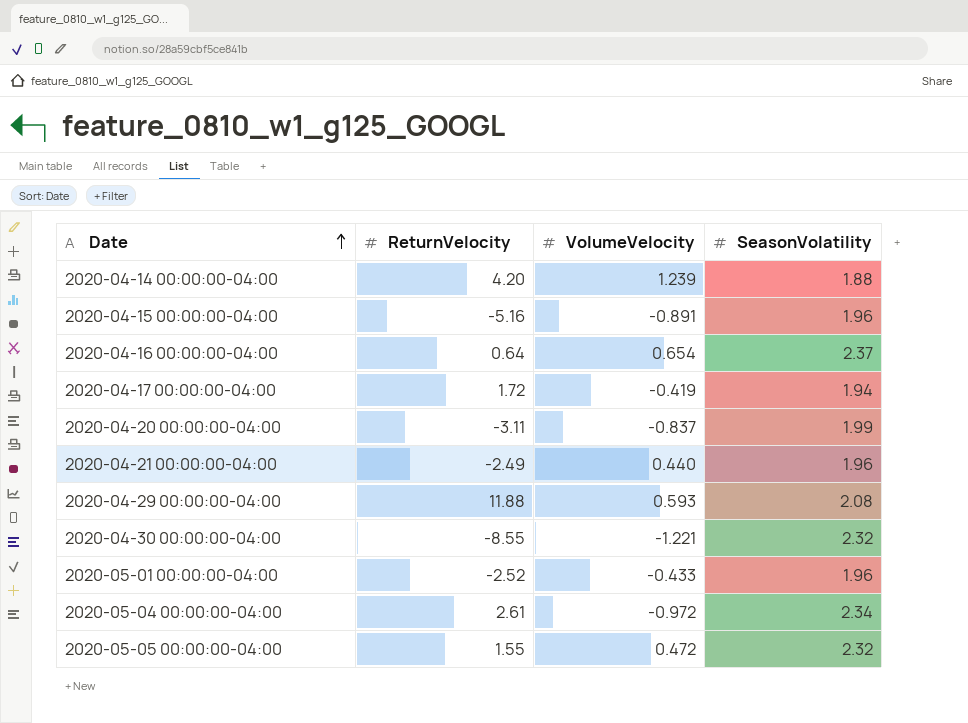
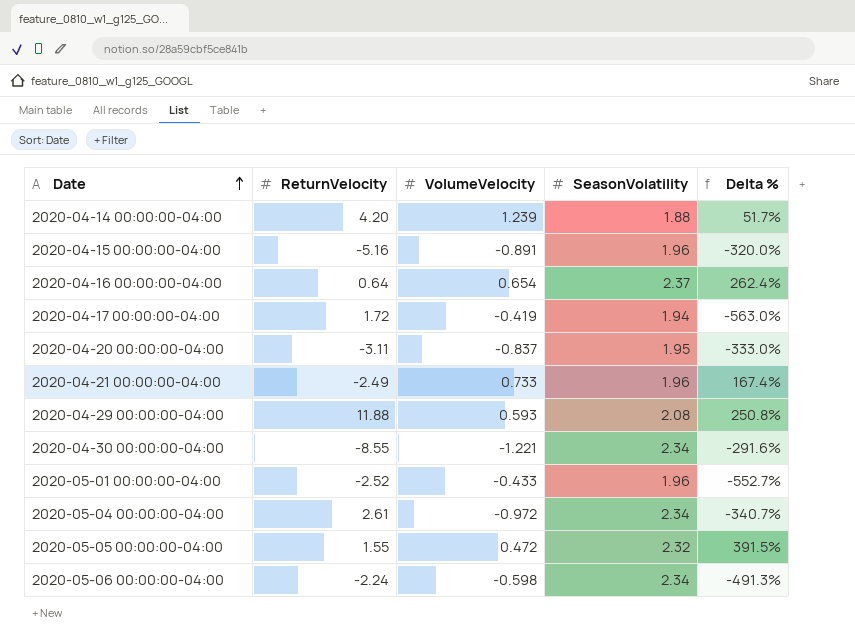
column Delta % | formula: none -> ([SeasonVolatility] - [VolumeVelocity]) / [VolumeVelocity]
2020-04-20 00:00:00-04:00 | SeasonVolatility: 1.99 -> 1.95
2020-04-21 00:00:00-04:00 | VolumeVelocity: 0.440 -> 0.733
2020-04-30 00:00:00-04:00 | SeasonVolatility: 2.32 -> 2.34
row 2020-05-06 00:00:00-04:00: none -> -2.24 | -0.598 | 2.34 | -491.3%

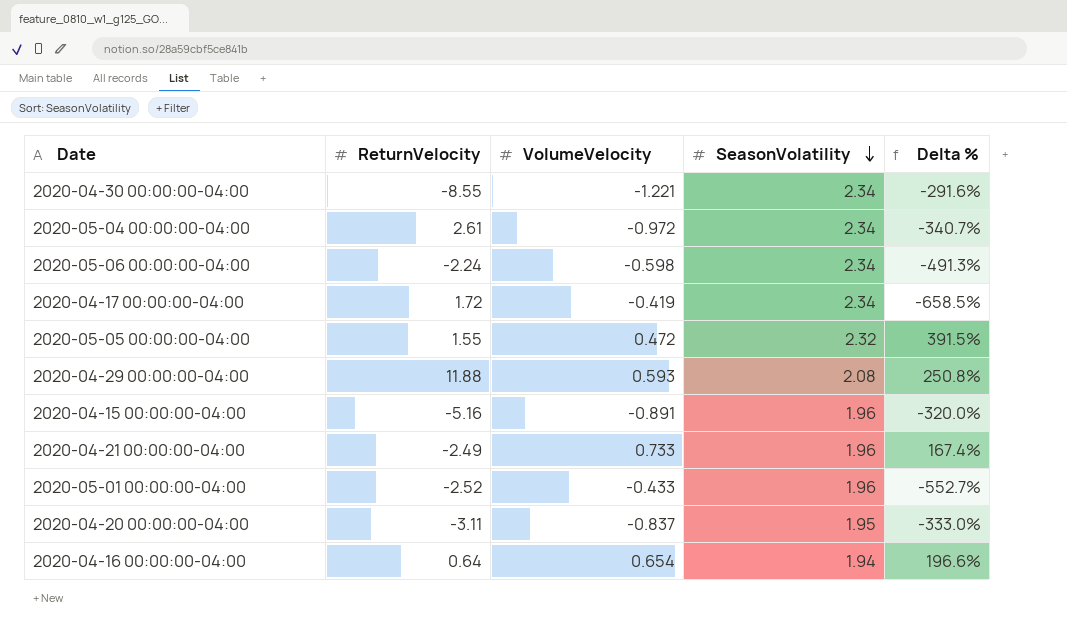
row order: Date ascending -> SeasonVolatility descending
row 2020-04-14 00:00:00-04:00: 4.20 | 1.239 | 1.88 | 51.7% -> none
2020-04-17 00:00:00-04:00 | SeasonVolatility: 1.94 -> 2.34
2020-04-17 00:00:00-04:00 | Delta %: -563.0% -> -658.5%
2020-04-16 00:00:00-04:00 | SeasonVolatility: 2.37 -> 1.94
2020-04-16 00:00:00-04:00 | Delta %: 262.4% -> 196.6%

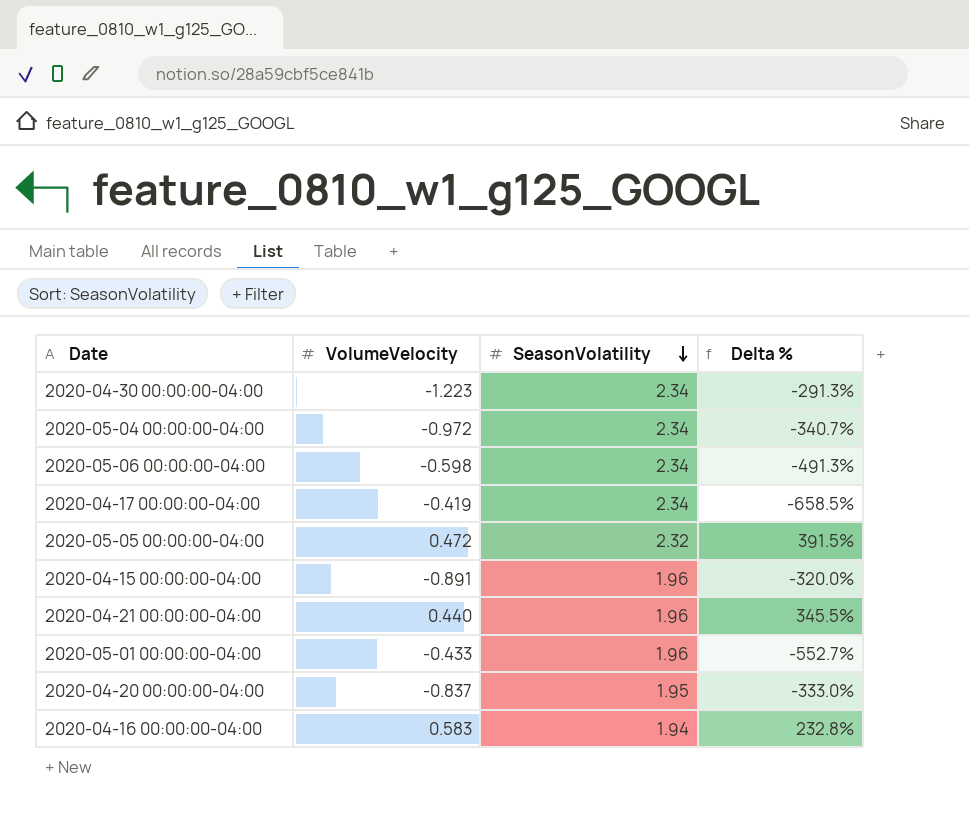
column ReturnVelocity | position: 2 -> none
row 2020-04-29 00:00:00-04:00: 11.88 | 0.593 | 2.08 | 250.8% -> none
2020-04-30 00:00:00-04:00 | VolumeVelocity: -1.221 -> -1.223
2020-04-30 00:00:00-04:00 | Delta %: -291.6% -> -291.3%
2020-04-21 00:00:00-04:00 | VolumeVelocity: 0.733 -> 0.440
2020-04-21 00:00:00-04:00 | Delta %: 167.4% -> 345.5%
2020-04-16 00:00:00-04:00 | VolumeVelocity: 0.654 -> 0.583
2020-04-16 00:00:00-04:00 | Delta %: 196.6% -> 232.8%

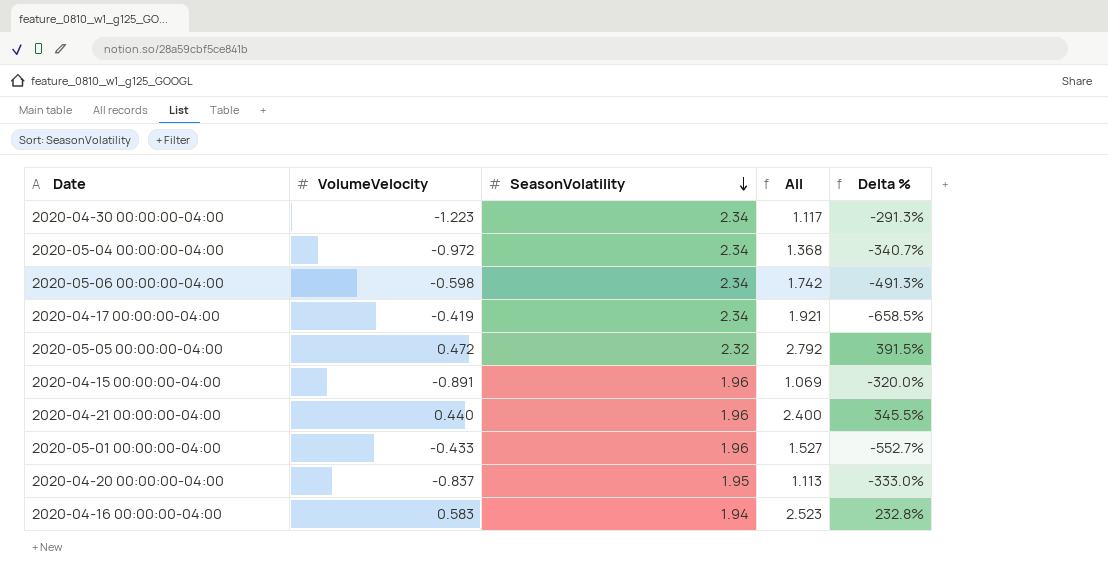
column All | formula: none -> [VolumeVelocity] + [SeasonVolatility]

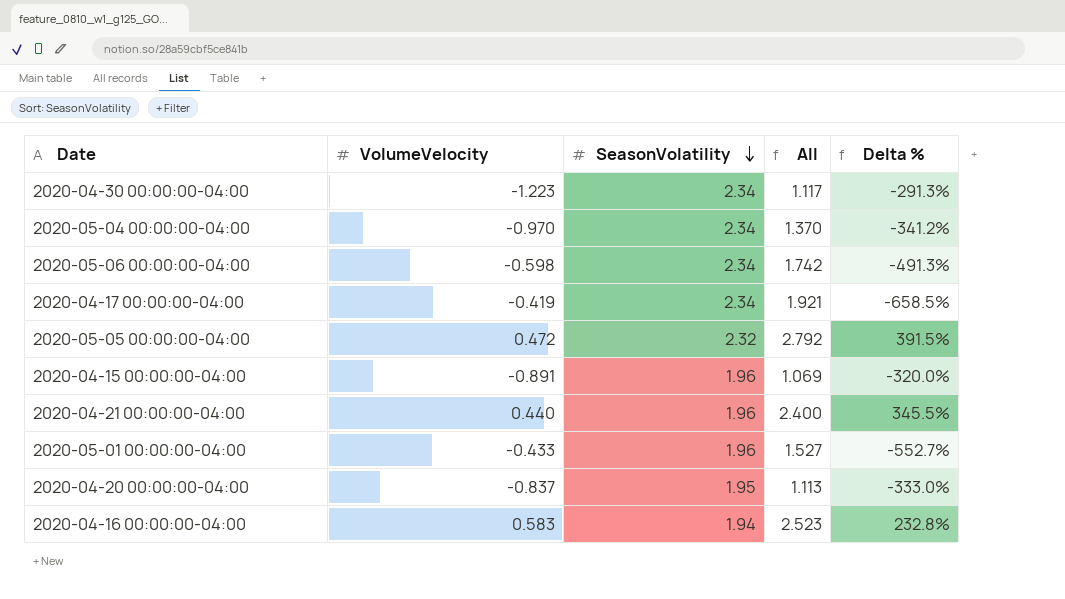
2020-05-04 00:00:00-04:00 | VolumeVelocity: -0.972 -> -0.970
2020-05-04 00:00:00-04:00 | All: 1.368 -> 1.370
2020-05-04 00:00:00-04:00 | Delta %: -340.7% -> -341.2%

